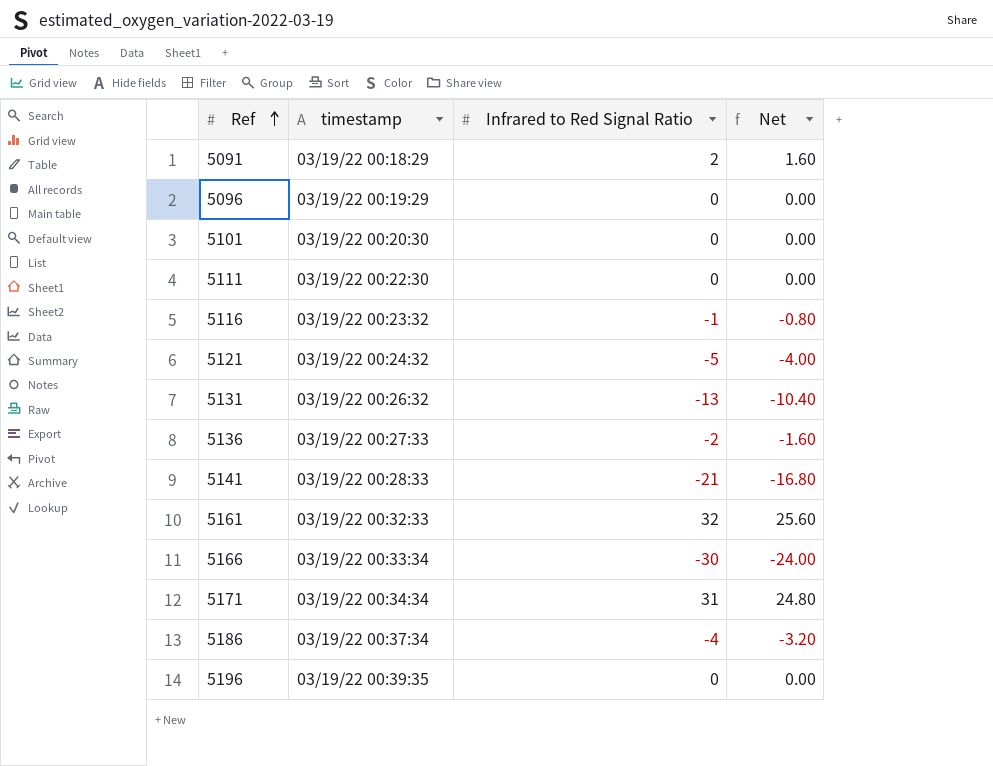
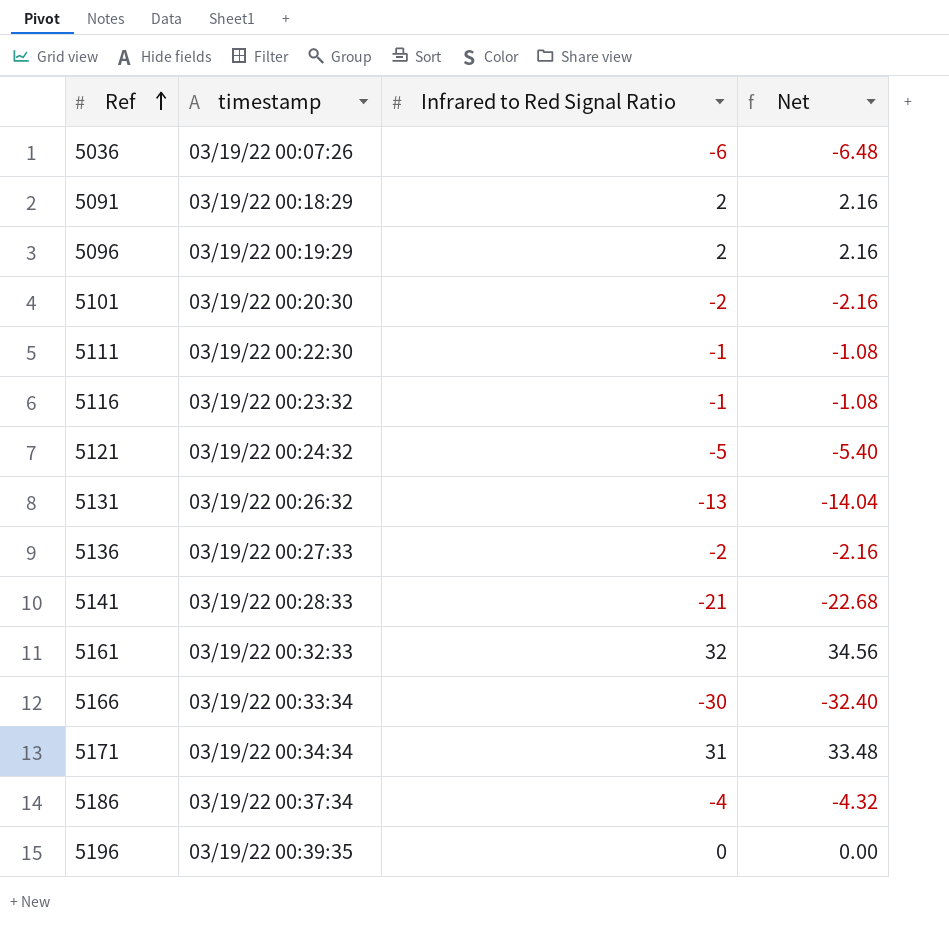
column Net | formula: [Infrared to Red Signal Ratio] * 0.8 -> [Infrared to Red Signal Ratio] * 1.08
row 5036: none -> 03/19/22 00:07:26 | -6 | -6.48
5096 | Infrared to Red Signal Ratio: 0 -> 2
5101 | Infrared to Red Signal Ratio: 0 -> -2
5111 | Infrared to Red Signal Ratio: 0 -> -1

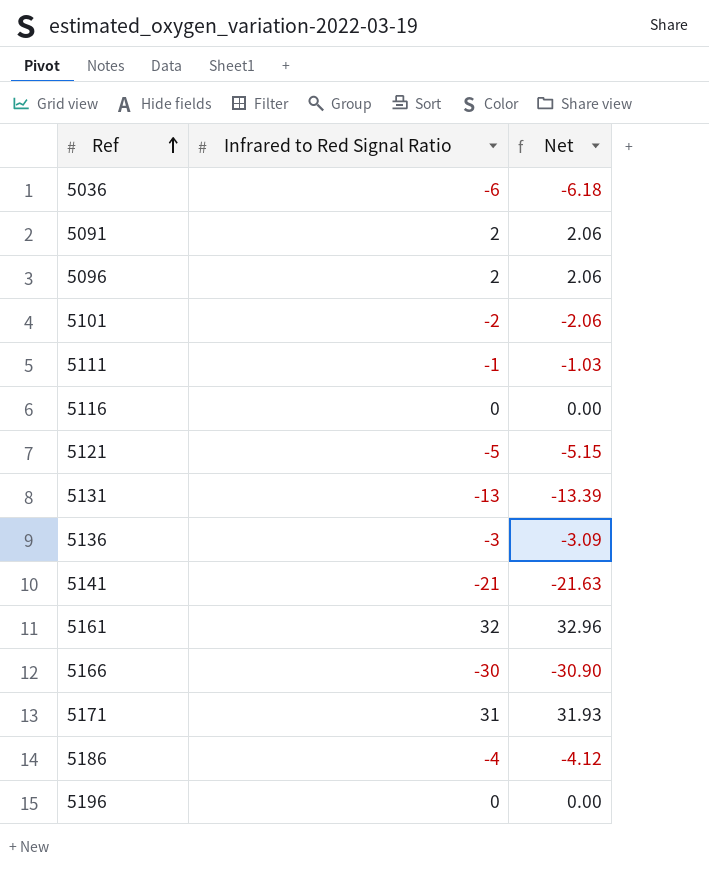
column timestamp | position: 2 -> none
column Net | formula: [Infrared to Red Signal Ratio] * 1.08 -> [Infrared to Red Signal Ratio] * 1.03
5116 | Infrared to Red Signal Ratio: -1 -> 0
5136 | Infrared to Red Signal Ratio: -2 -> -3

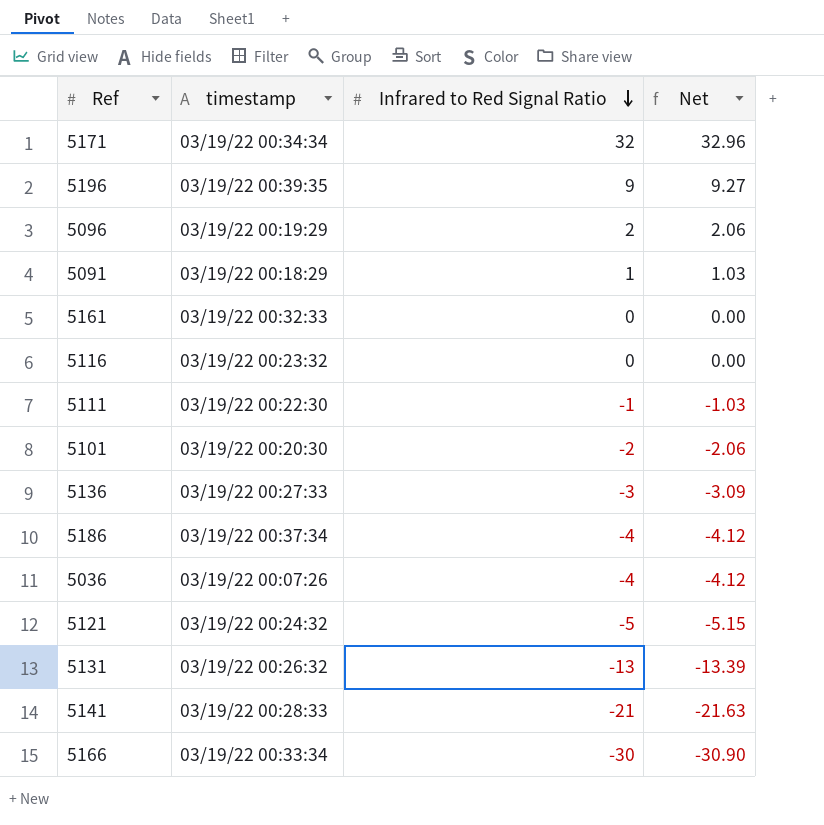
row order: Ref ascending -> Infrared to Red Signal Ratio descending
column timestamp | position: none -> 2
5171 | Infrared to Red Signal Ratio: 31 -> 32
5171 | Net: 31.93 -> 32.96
5196 | Infrared to Red Signal Ratio: 0 -> 9
5196 | Net: 0.00 -> 9.27
5091 | Infrared to Red Signal Ratio: 2 -> 1
5091 | Net: 2.06 -> 1.03
5161 | Infrared to Red Signal Ratio: 32 -> 0
5161 | Net: 32.96 -> 0.00
5036 | Infrared to Red Signal Ratio: -6 -> -4
5036 | Net: -6.18 -> -4.12

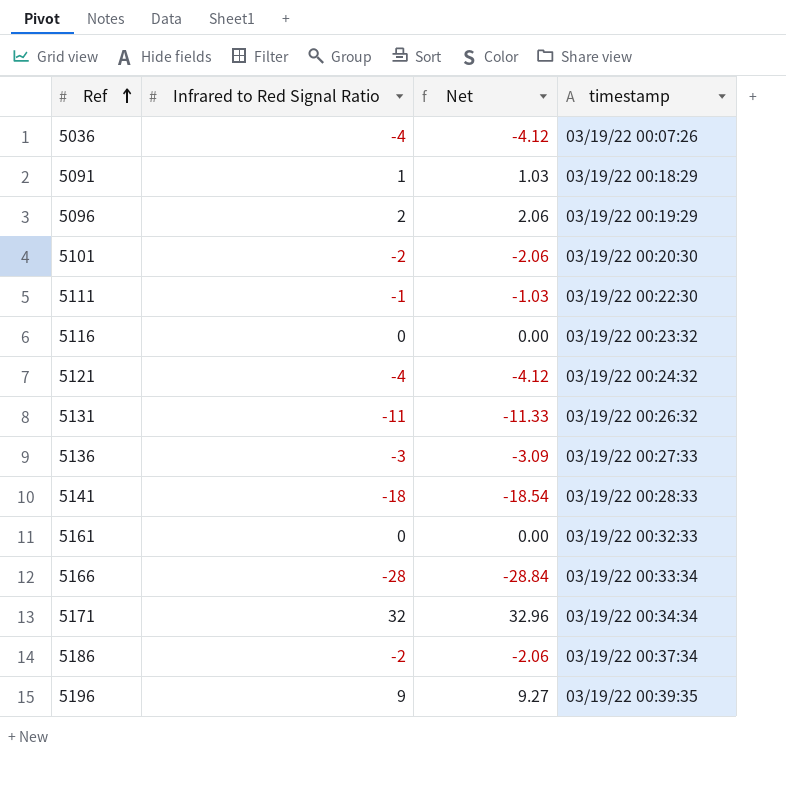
row order: Infrared to Red Signal Ratio descending -> Ref ascending
column timestamp | position: 2 -> 4
5121 | Infrared to Red Signal Ratio: -5 -> -4
5121 | Net: -5.15 -> -4.12
5131 | Infrared to Red Signal Ratio: -13 -> -11
5131 | Net: -13.39 -> -11.33
5141 | Infrared to Red Signal Ratio: -21 -> -18
5141 | Net: -21.63 -> -18.54
5166 | Infrared to Red Signal Ratio: -30 -> -28
5166 | Net: -30.90 -> -28.84
5186 | Infrared to Red Signal Ratio: -4 -> -2
5186 | Net: -4.12 -> -2.06

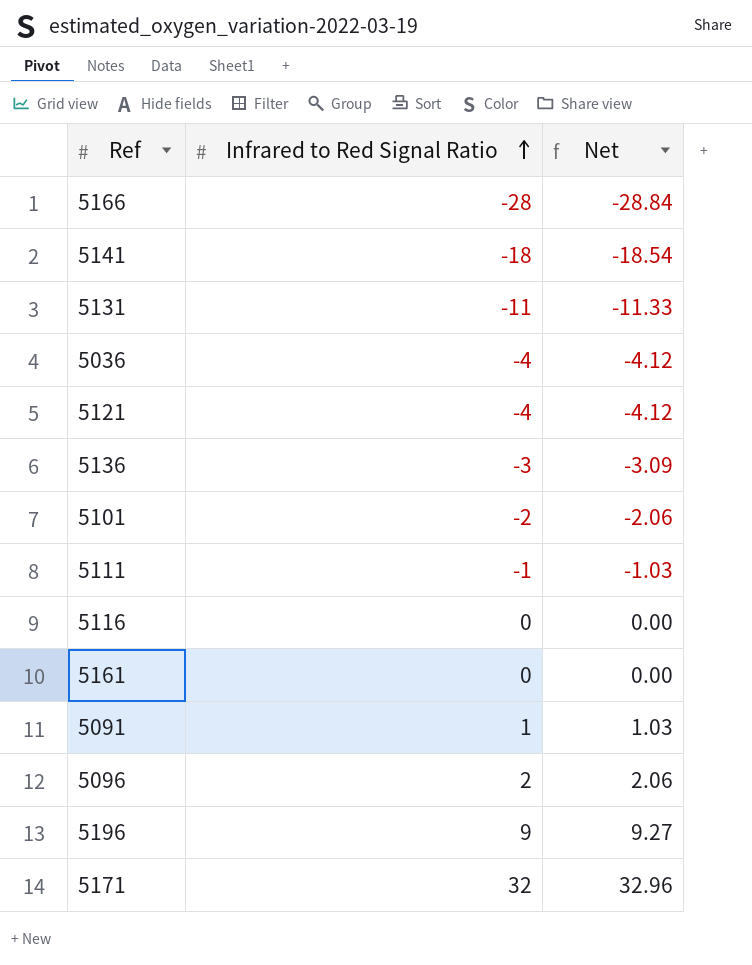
row order: Ref ascending -> Infrared to Red Signal Ratio ascending
column timestamp | position: 4 -> none
row 5186: -2 | -2.06 | 03/19/22 00:37:34 -> none

